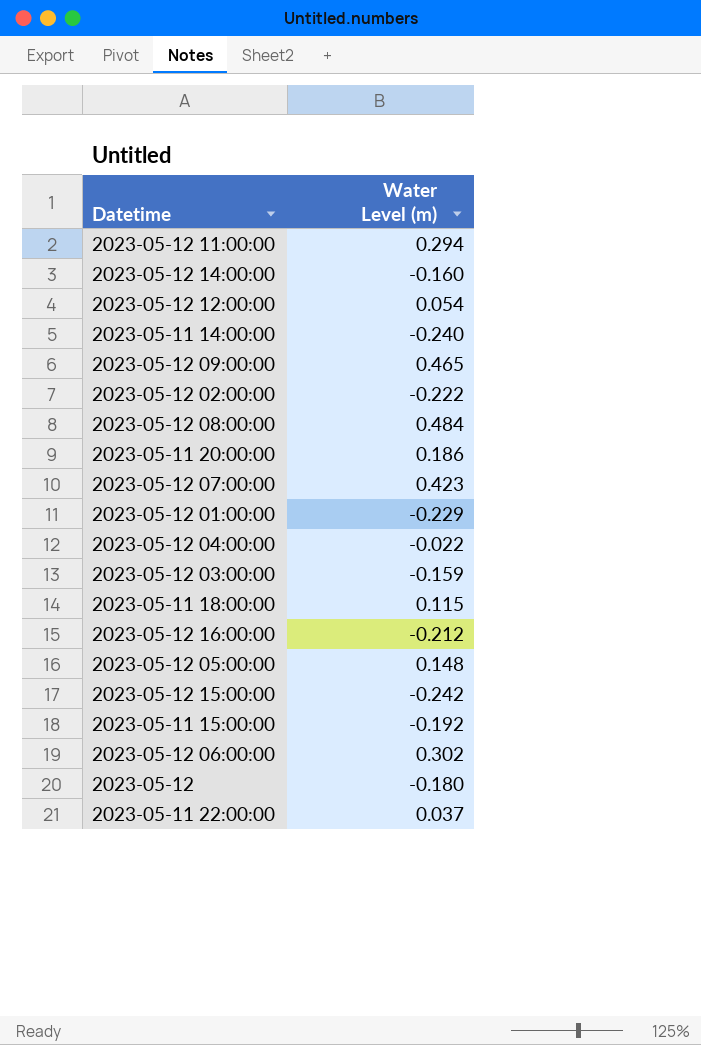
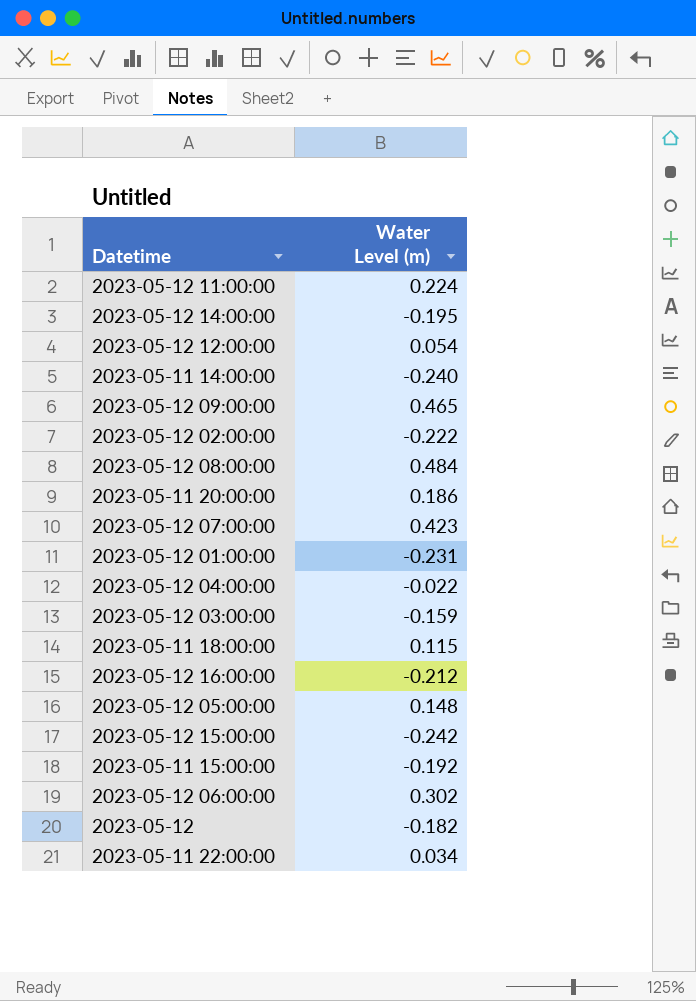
2023-05-12 11:00:00 | Water Level (m): 0.294 -> 0.224
2023-05-12 14:00:00 | Water Level (m): -0.160 -> -0.195
2023-05-12 01:00:00 | Water Level (m): -0.229 -> -0.231
2023-05-12 | Water Level (m): -0.180 -> -0.182
2023-05-11 22:00:00 | Water Level (m): 0.037 -> 0.034

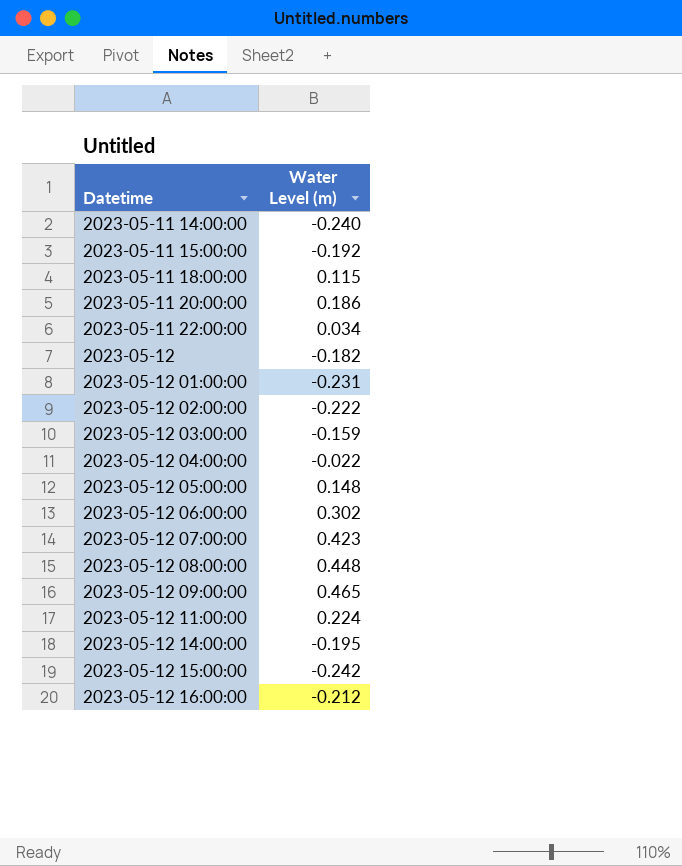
row order: none -> Datetime ascending
row 2023-05-12 12:00:00: 0.054 -> none
2023-05-12 08:00:00 | Water Level (m): 0.484 -> 0.448

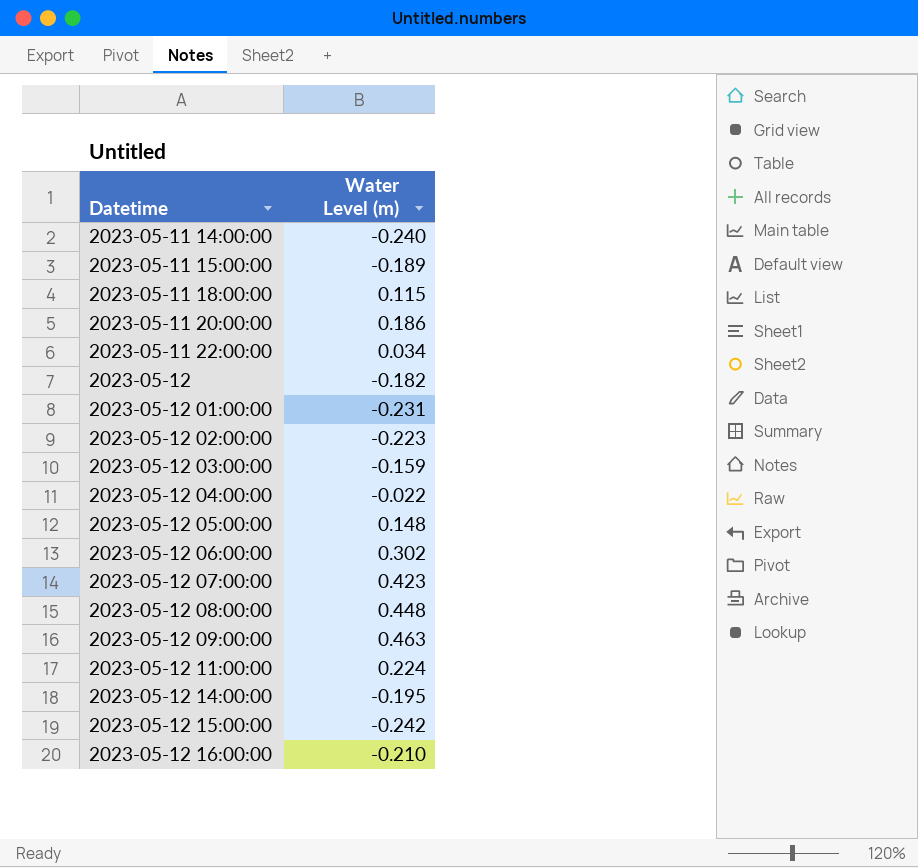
2023-05-11 15:00:00 | Water Level (m): -0.192 -> -0.189
2023-05-12 02:00:00 | Water Level (m): -0.222 -> -0.223
2023-05-12 09:00:00 | Water Level (m): 0.465 -> 0.463
2023-05-12 16:00:00 | Water Level (m): -0.212 -> -0.210

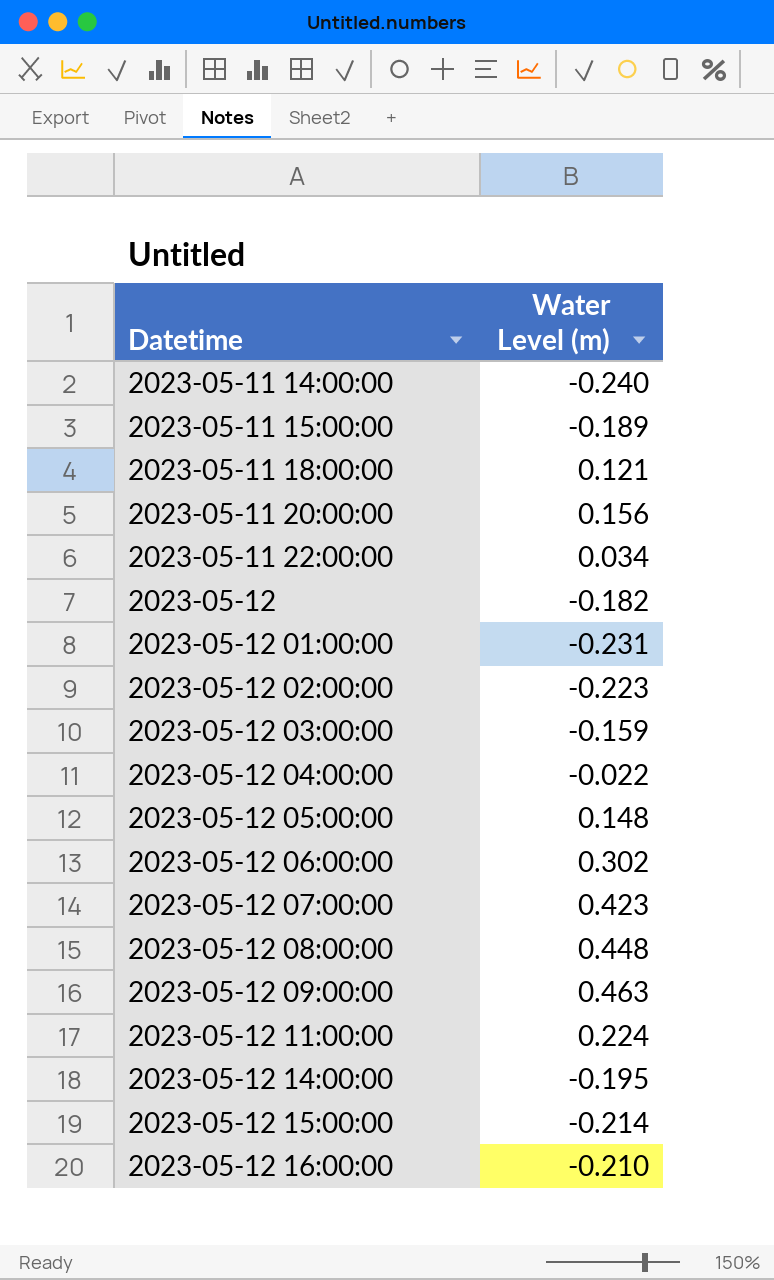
2023-05-11 18:00:00 | Water Level (m): 0.115 -> 0.121
2023-05-11 20:00:00 | Water Level (m): 0.186 -> 0.156
2023-05-12 15:00:00 | Water Level (m): -0.242 -> -0.214

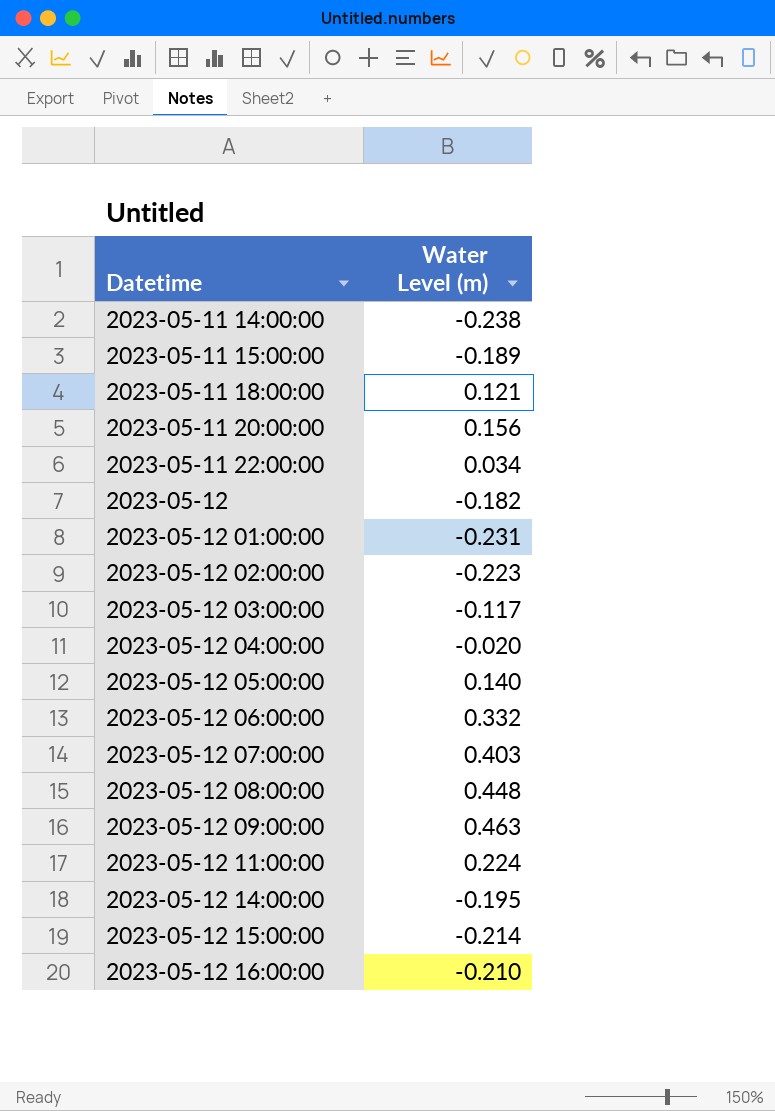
2023-05-11 14:00:00 | Water Level (m): -0.240 -> -0.238
2023-05-12 03:00:00 | Water Level (m): -0.159 -> -0.117
2023-05-12 04:00:00 | Water Level (m): -0.022 -> -0.020
2023-05-12 05:00:00 | Water Level (m): 0.148 -> 0.140
2023-05-12 06:00:00 | Water Level (m): 0.302 -> 0.332
2023-05-12 07:00:00 | Water Level (m): 0.423 -> 0.403

